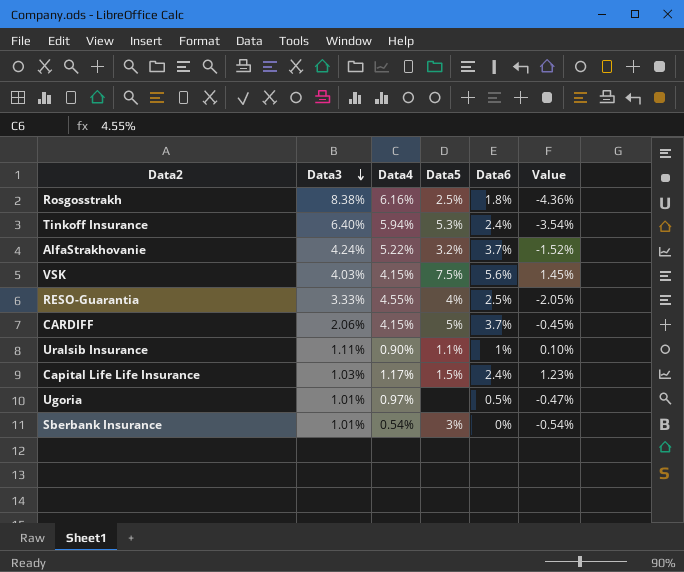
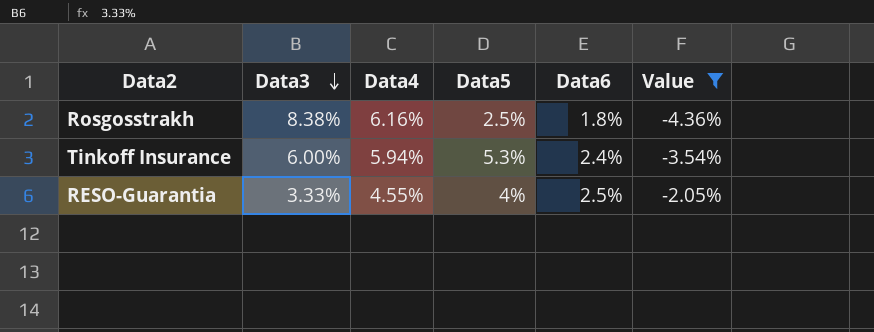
filter: none -> Value <= -2.05%
Tinkoff Insurance | Data3: 6.40% -> 6.00%

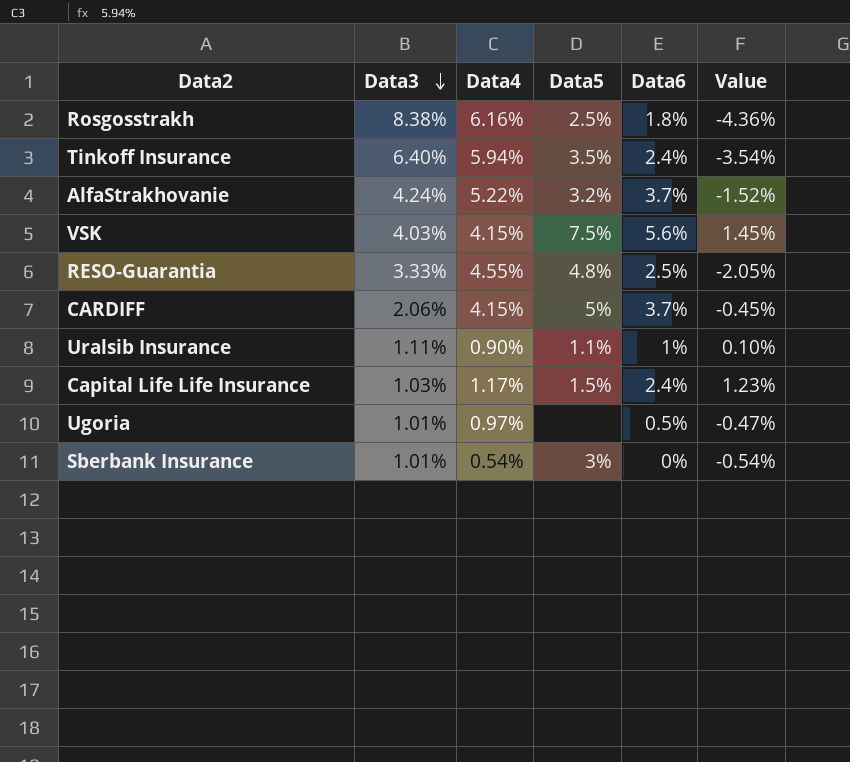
filter: Value <= -2.05% -> none
Tinkoff Insurance | Data3: 6.00% -> 6.40%
Tinkoff Insurance | Data5: 5.3% -> 3.5%
RESO-Guarantia | Data5: 4% -> 4.8%

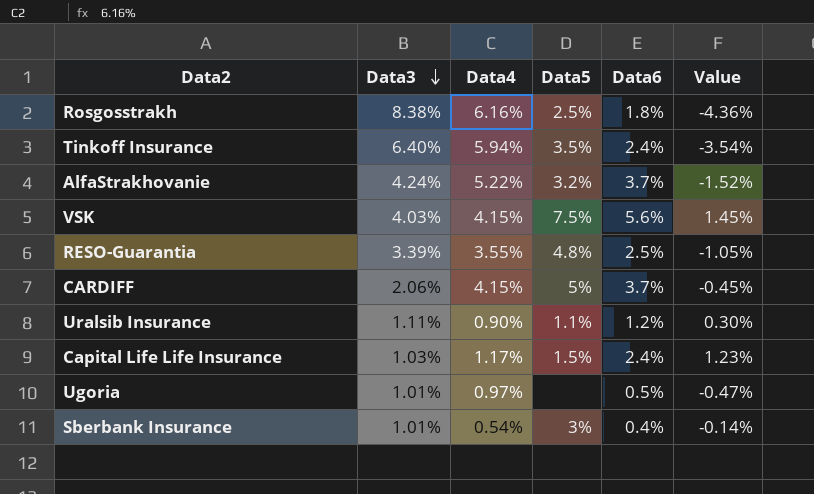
RESO-Guarantia | Data3: 3.33% -> 3.39%
RESO-Guarantia | Data4: 4.55% -> 3.55%
RESO-Guarantia | Value: -2.05% -> -1.05%
Uralsib Insurance | Data6: 1% -> 1.2%
Uralsib Insurance | Value: 0.10% -> 0.30%
Sberbank Insurance | Data6: 0% -> 0.4%
Sberbank Insurance | Value: -0.54% -> -0.14%

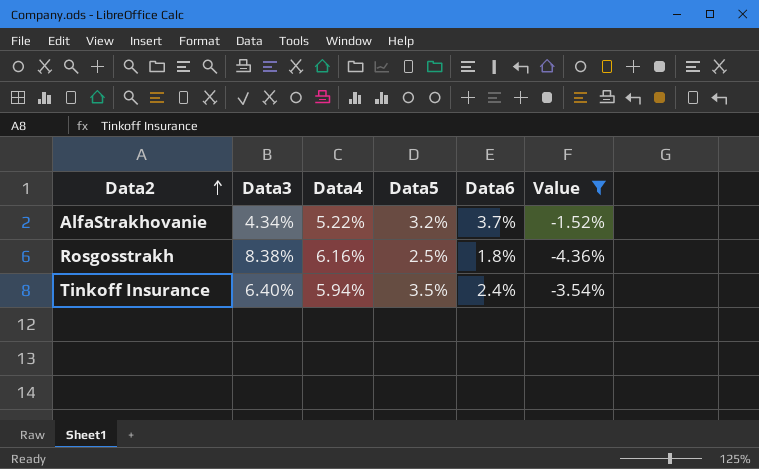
filter: none -> Value <= -1.52%
row order: Data3 descending -> Data2 ascending
AlfaStrakhovanie | Data3: 4.24% -> 4.34%

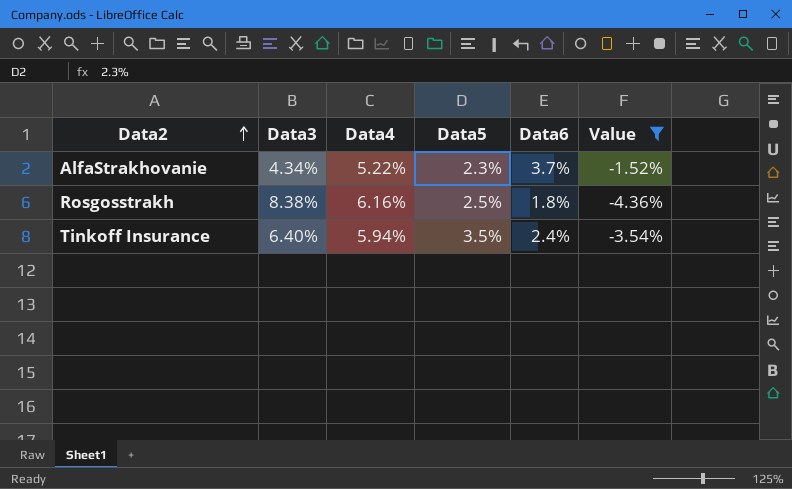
AlfaStrakhovanie | Data5: 3.2% -> 2.3%

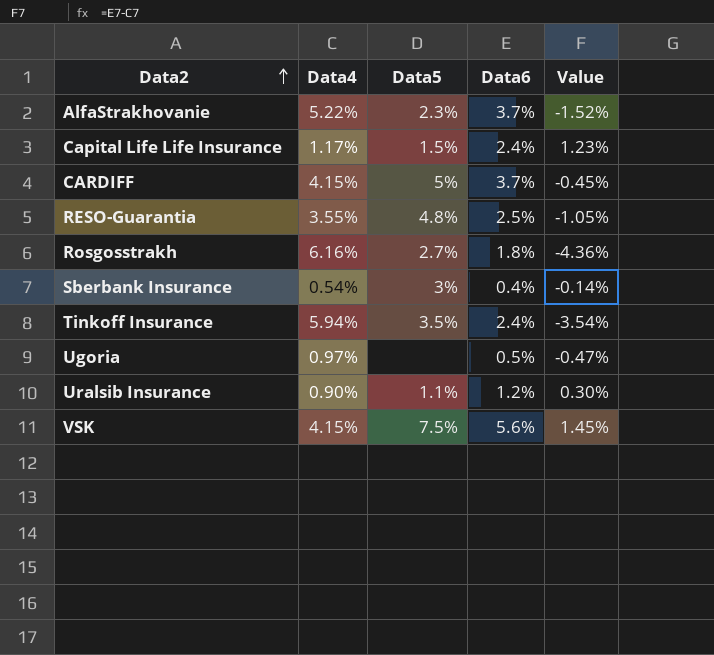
filter: Value <= -1.52% -> none
column Data3 | position: 2 -> none
Rosgosstrakh | Data5: 2.5% -> 2.7%

